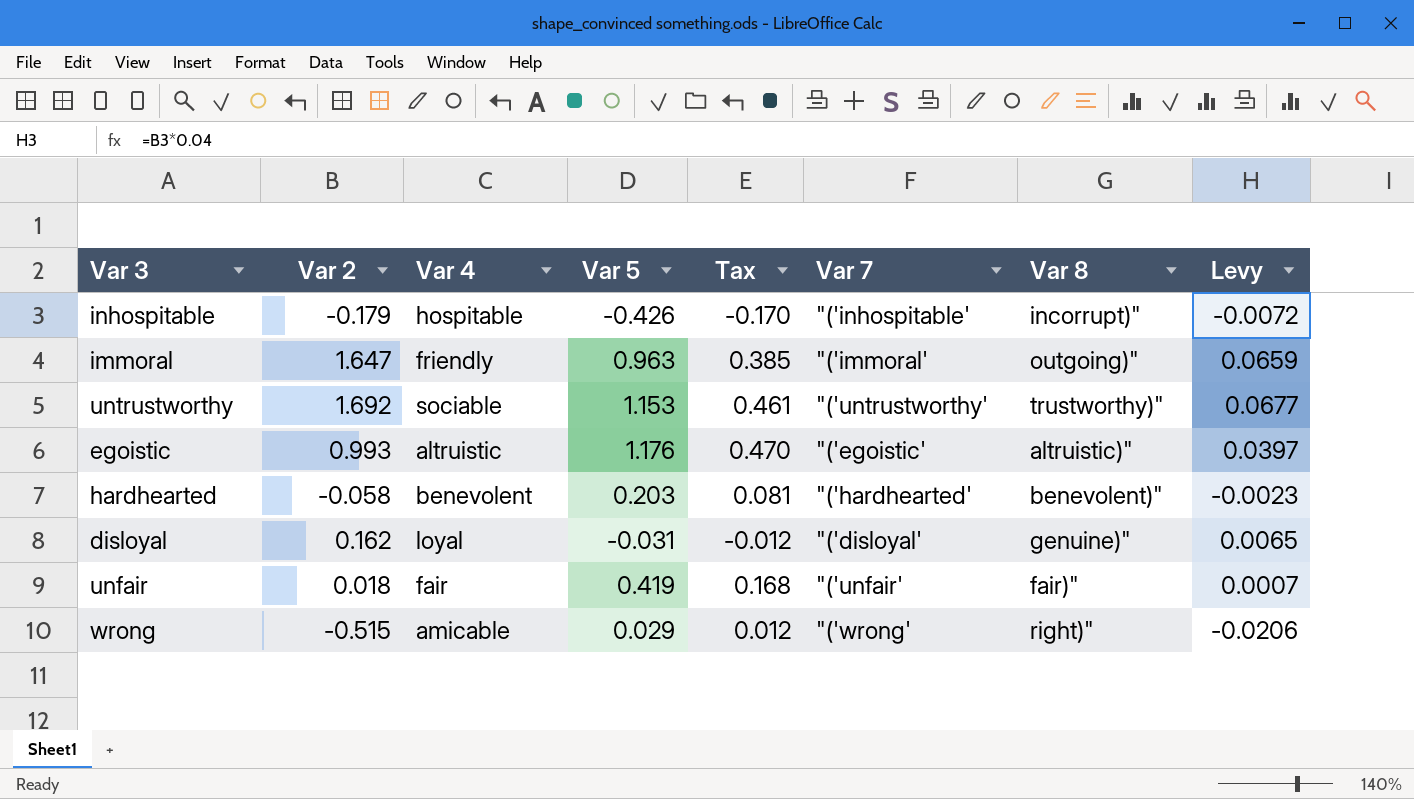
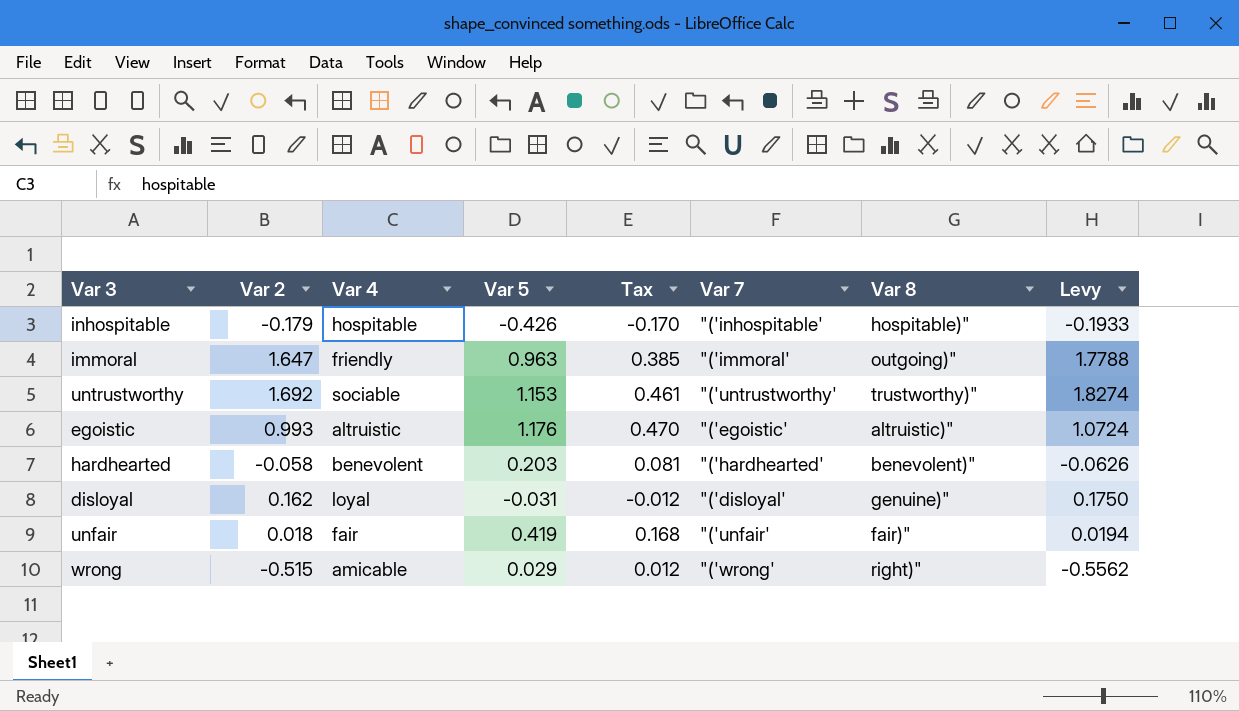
column Levy | formula: [Var 2] * 0.04 -> [Var 2] * 1.08
inhospitable | Var 8: incorrupt)" -> hospitable)"

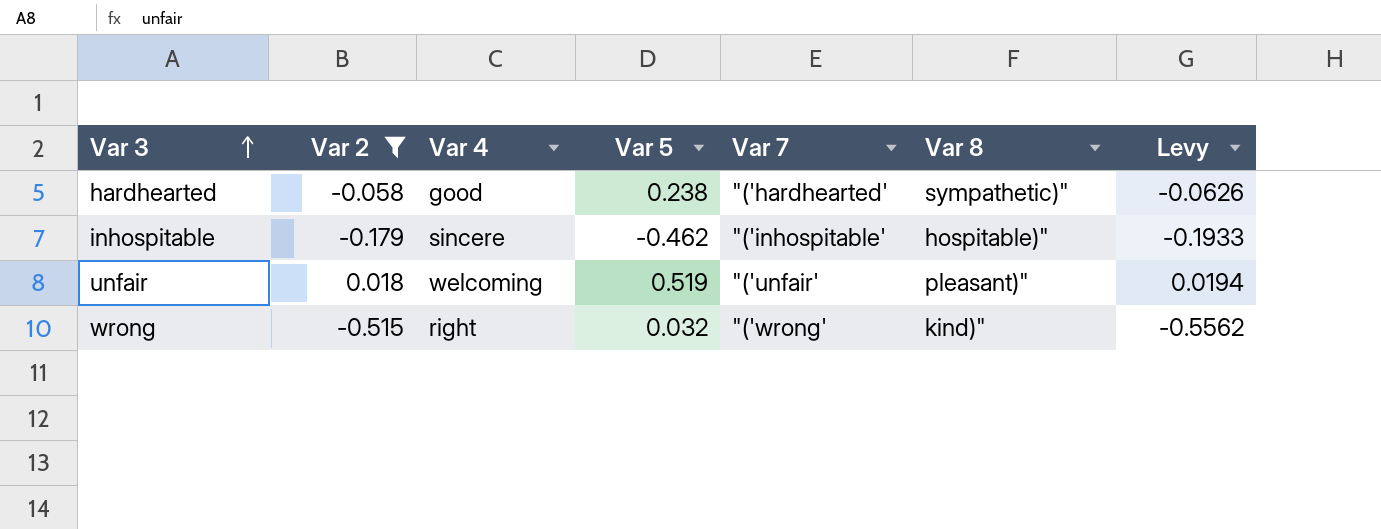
filter: none -> Var 2 <= 0.018
row order: none -> Var 3 ascending
column Tax | formula: [Var 5] * 0.4 -> none
hardhearted | Var 4: benevolent -> good
hardhearted | Var 5: 0.203 -> 0.238
hardhearted | Var 8: benevolent)" -> sympathetic)"
inhospitable | Var 4: hospitable -> sincere
inhospitable | Var 5: -0.426 -> -0.462
unfair | Var 4: fair -> welcoming
unfair | Var 5: 0.419 -> 0.519
unfair | Var 8: fair)" -> pleasant)"
wrong | Var 4: amicable -> right
wrong | Var 5: 0.029 -> 0.032
wrong | Var 8: right)" -> kind)"

